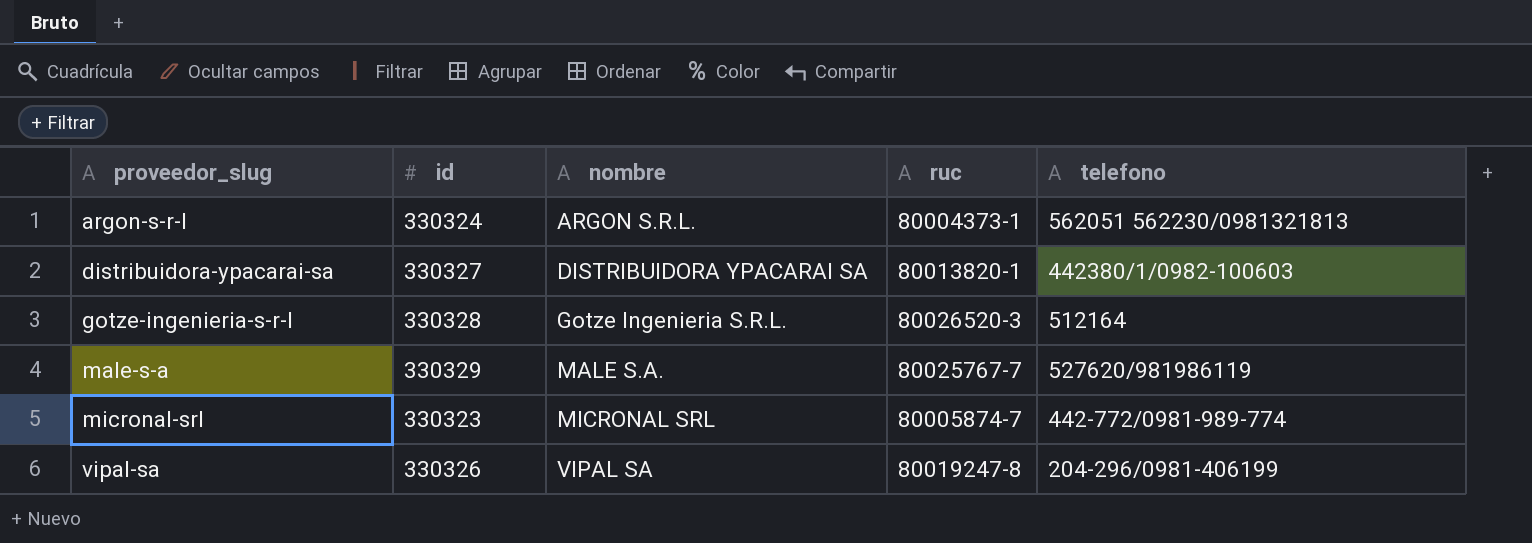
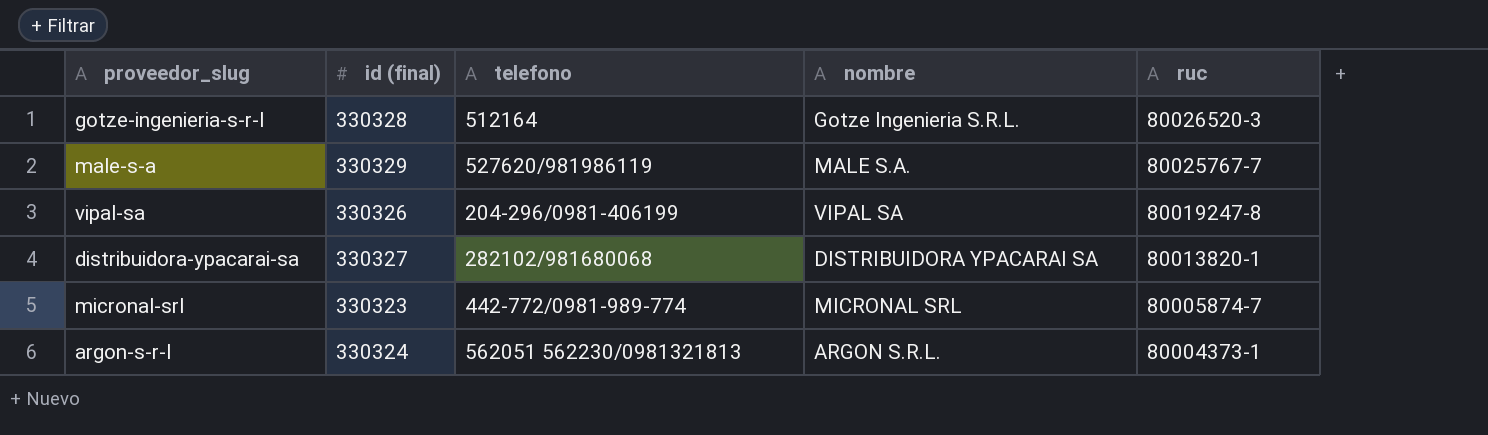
row order: proveedor_slug ascending -> ruc descending
column name: id -> id (final)
column telefono | position: 5 -> 3
distribuidora-ypacarai-sa | telefono: 442380/1/0982-100603 -> 282102/981680068

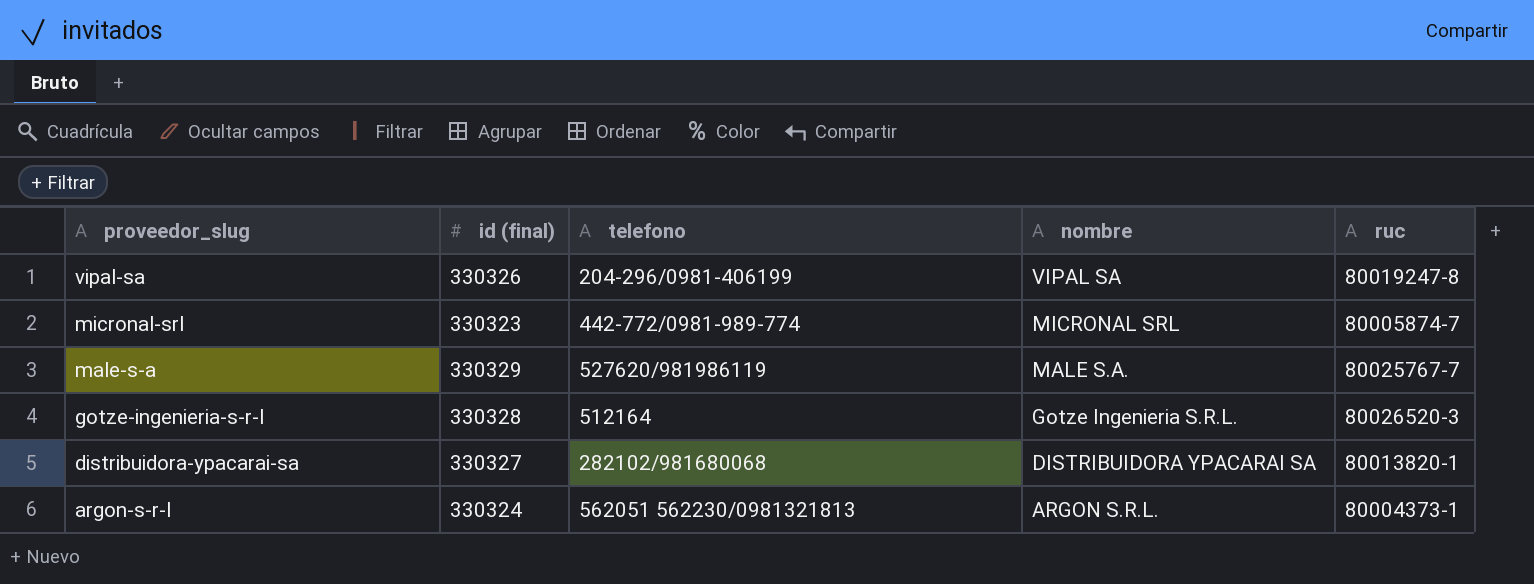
row order: ruc descending -> proveedor_slug descending

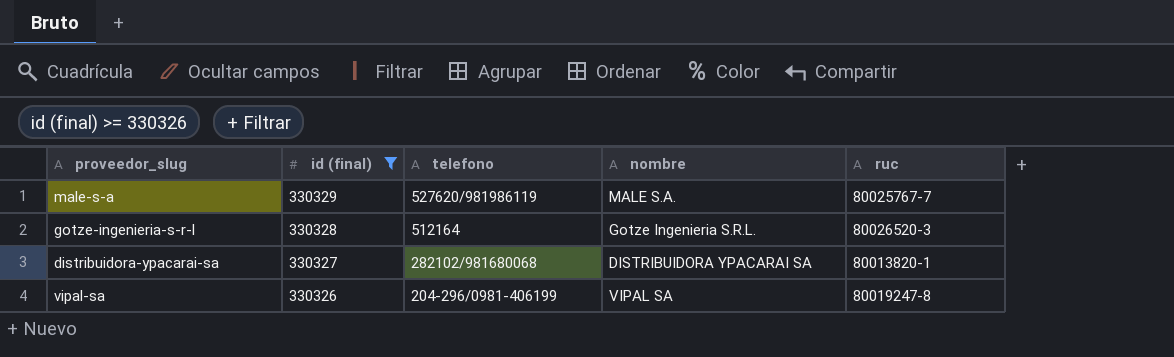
filter: none -> id (final) >= 330326
row order: proveedor_slug descending -> id (final) descending

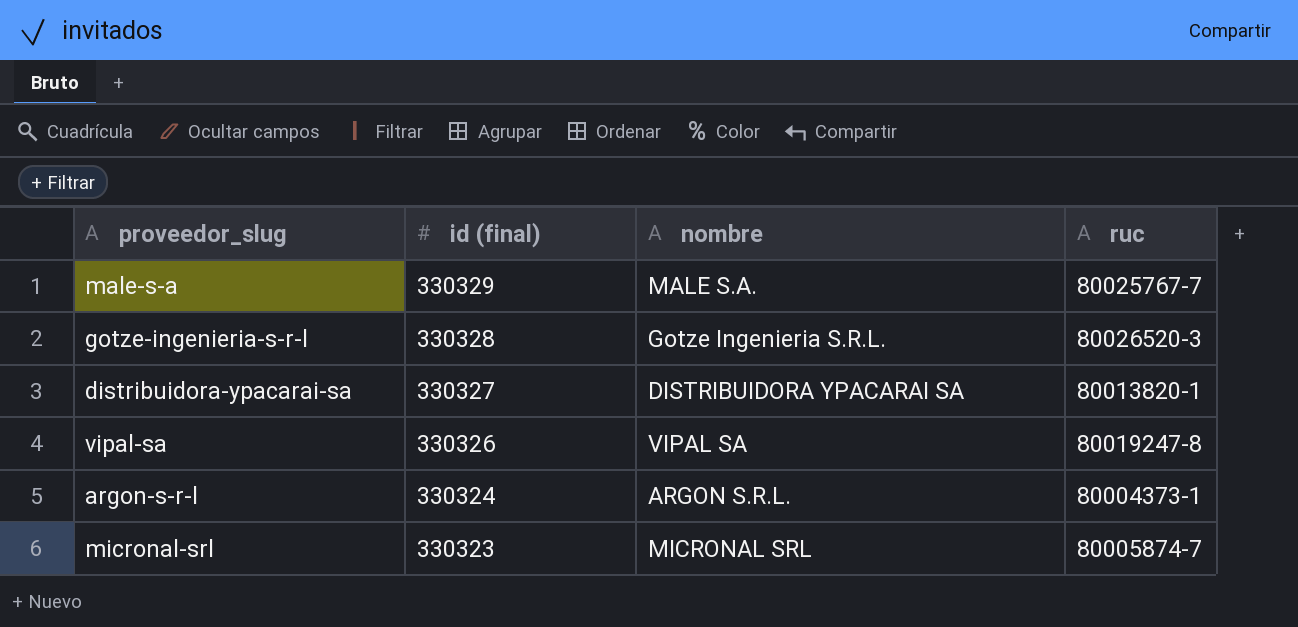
filter: id (final) >= 330326 -> none
column telefono | position: 3 -> none

